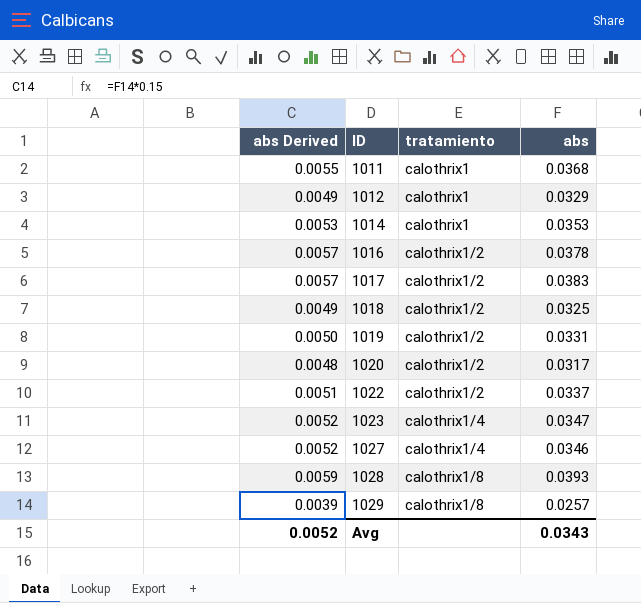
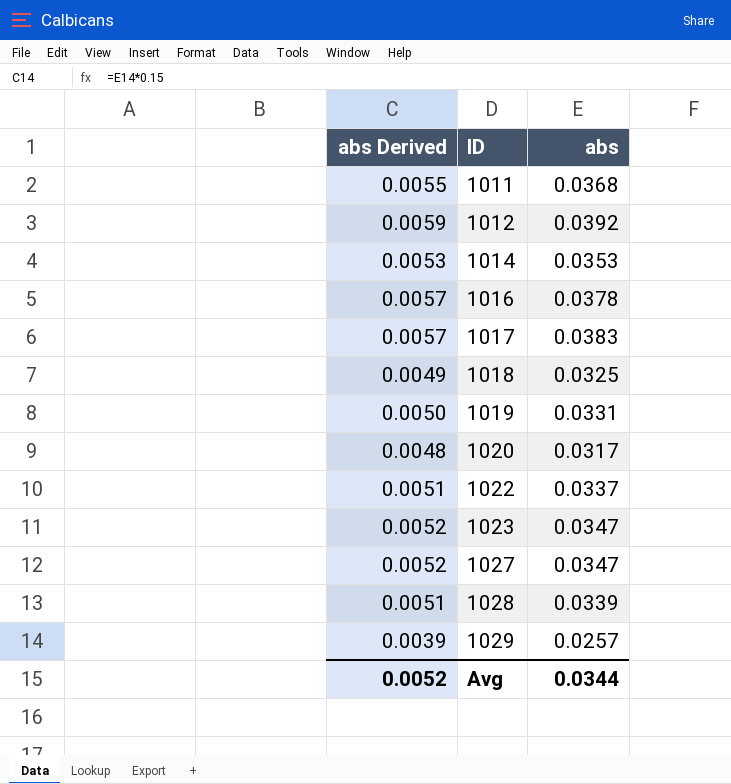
column tratamiento | position: 3 -> none
1012 | abs Derived: 0.0049 -> 0.0059
1012 | abs: 0.0329 -> 0.0392
1027 | abs: 0.0346 -> 0.0347
1028 | abs Derived: 0.0059 -> 0.0051
1028 | abs: 0.0393 -> 0.0339
Avg | abs: 0.0343 -> 0.0344

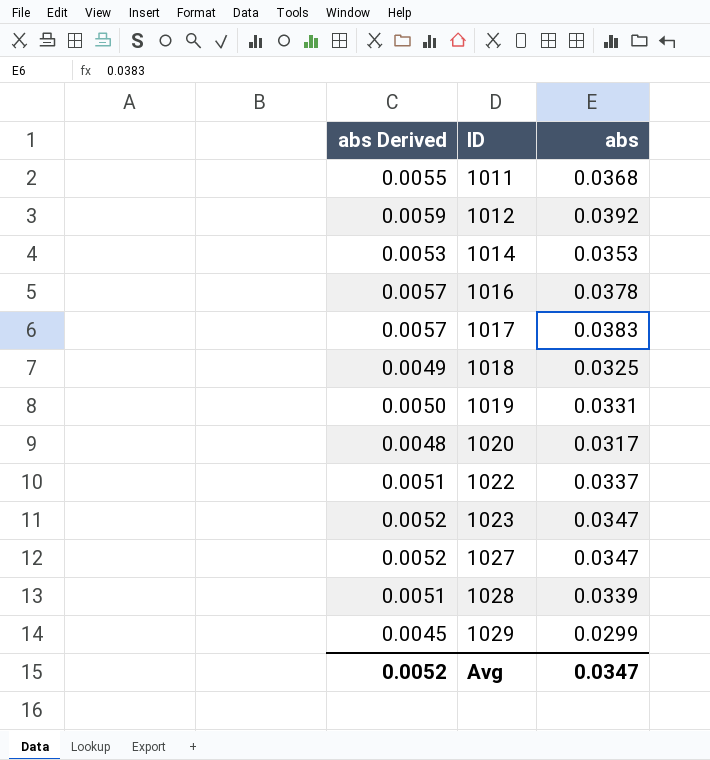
1029 | abs Derived: 0.0039 -> 0.0045
1029 | abs: 0.0257 -> 0.0299
Avg | abs: 0.0344 -> 0.0347

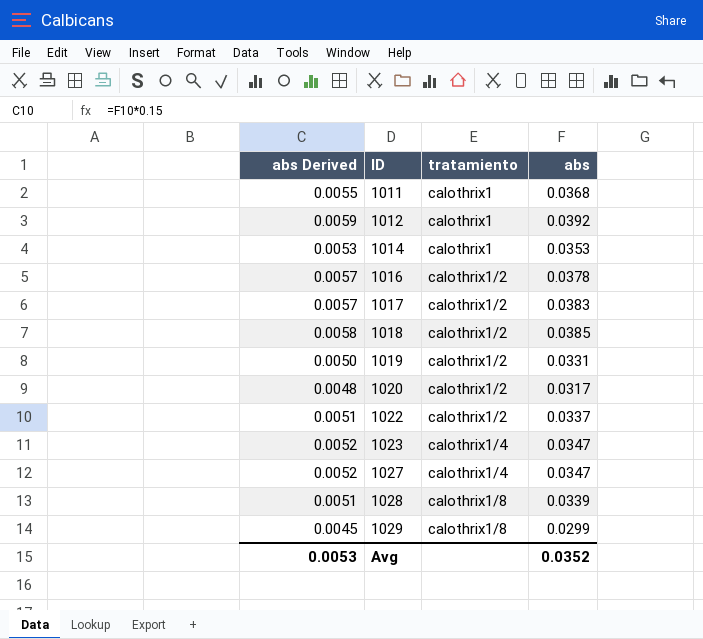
column tratamiento | position: none -> 3
1018 | abs Derived: 0.0049 -> 0.0058
1018 | abs: 0.0325 -> 0.0385
Avg | abs Derived: 0.0052 -> 0.0053
Avg | abs: 0.0347 -> 0.0352

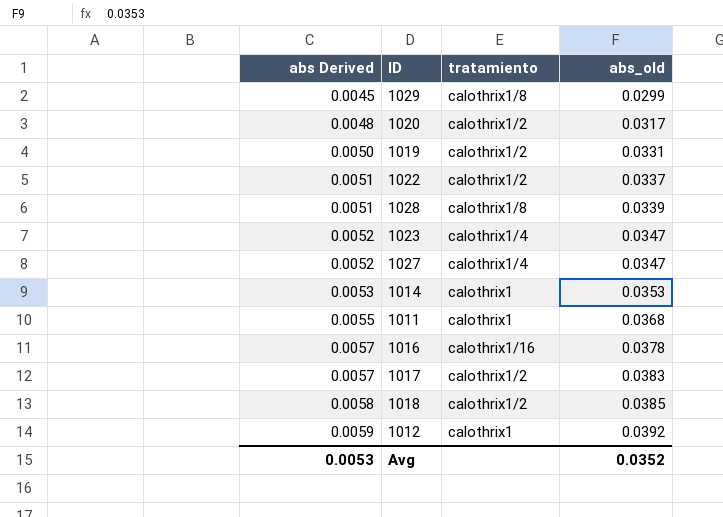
row order: ID ascending -> abs Derived ascending
column name: abs -> abs_old
1016 | tratamiento: calothrix1/2 -> calothrix1/16

